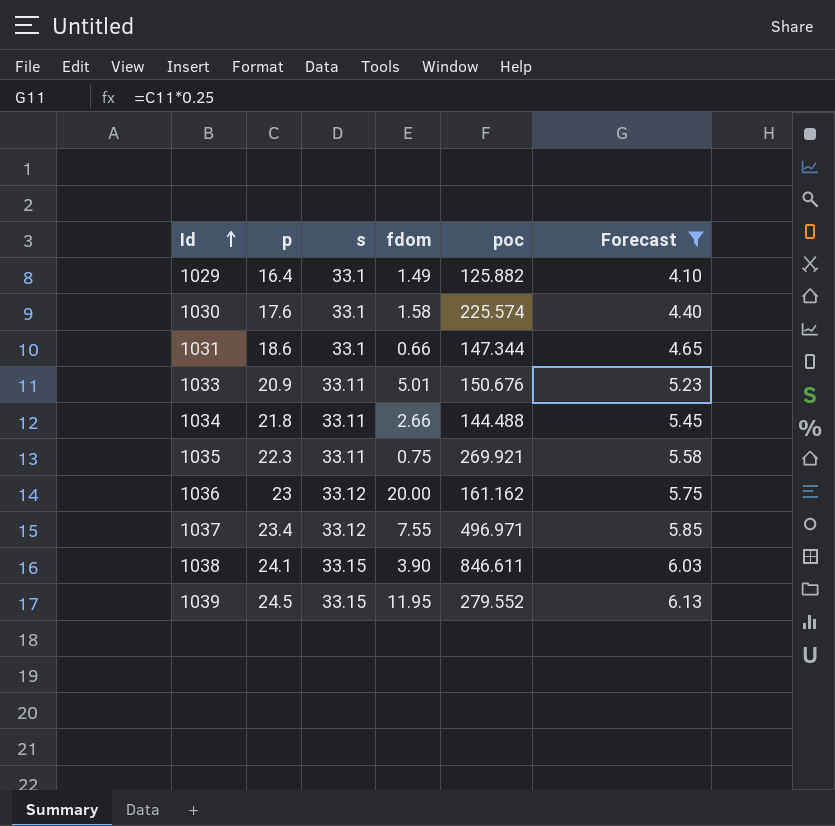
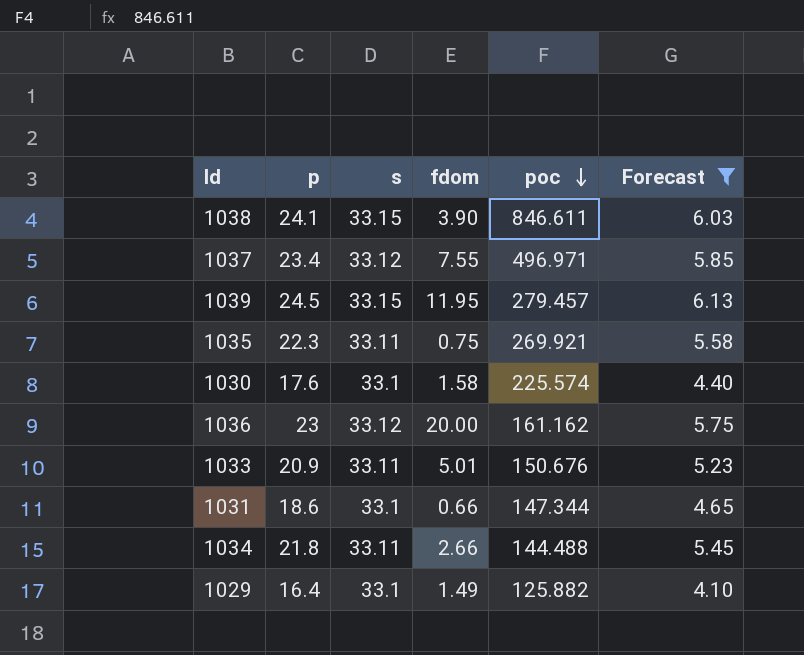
row order: Id ascending -> poc descending
1039 | poc: 279.552 -> 279.457

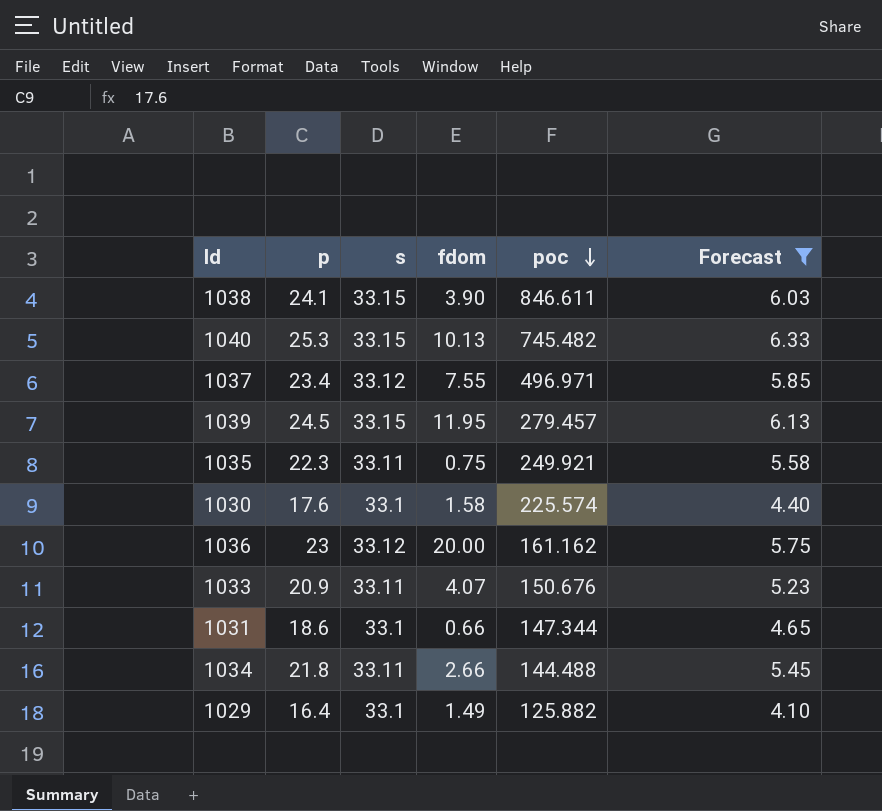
row 1040: none -> 25.3 | 33.15 | 10.13 | 745.482 | 6.33
1035 | poc: 269.921 -> 249.921
1033 | fdom: 5.01 -> 4.07

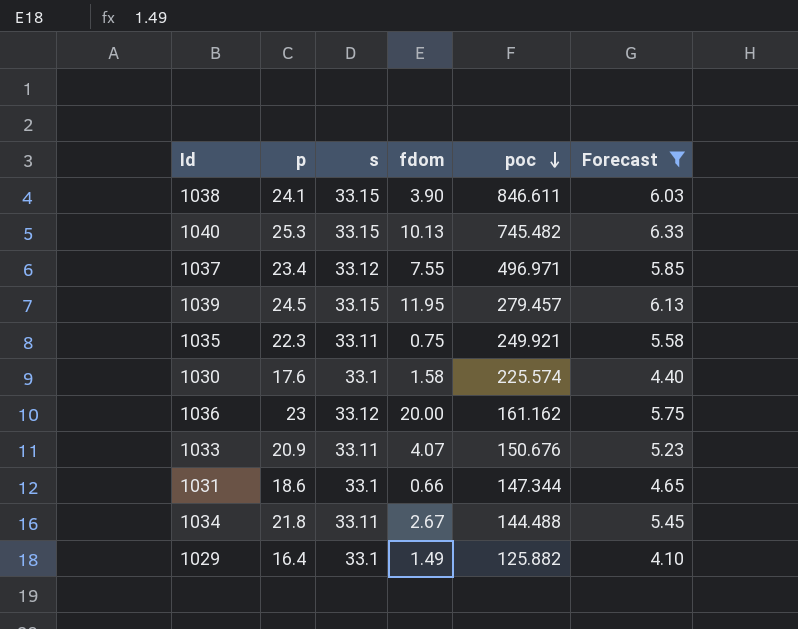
1034 | fdom: 2.66 -> 2.67

